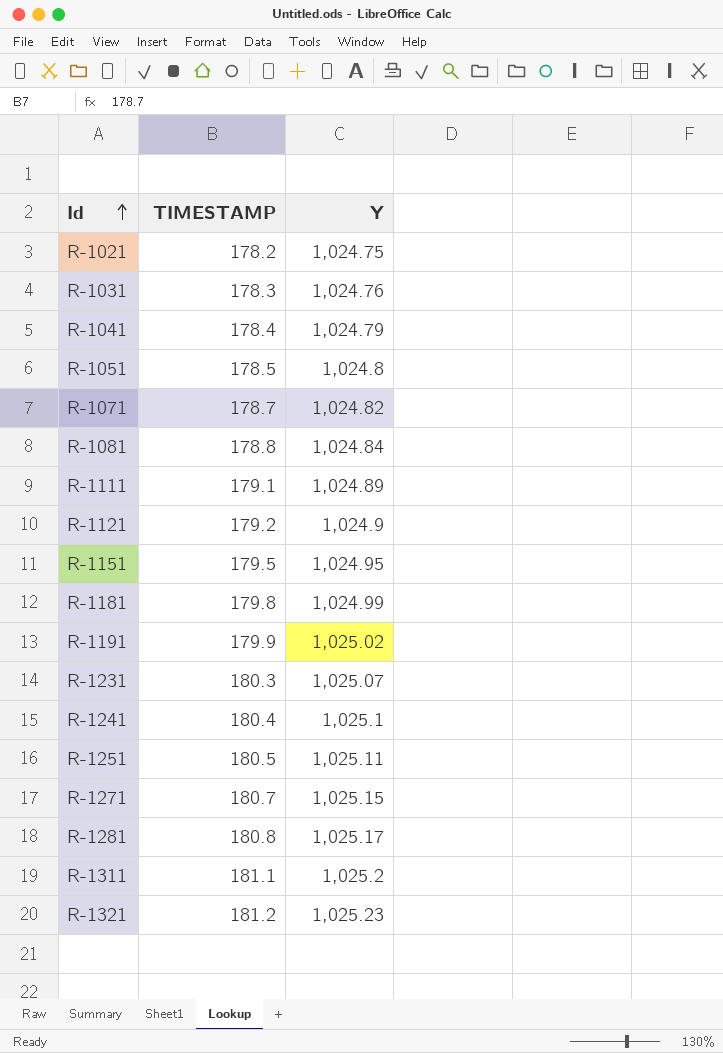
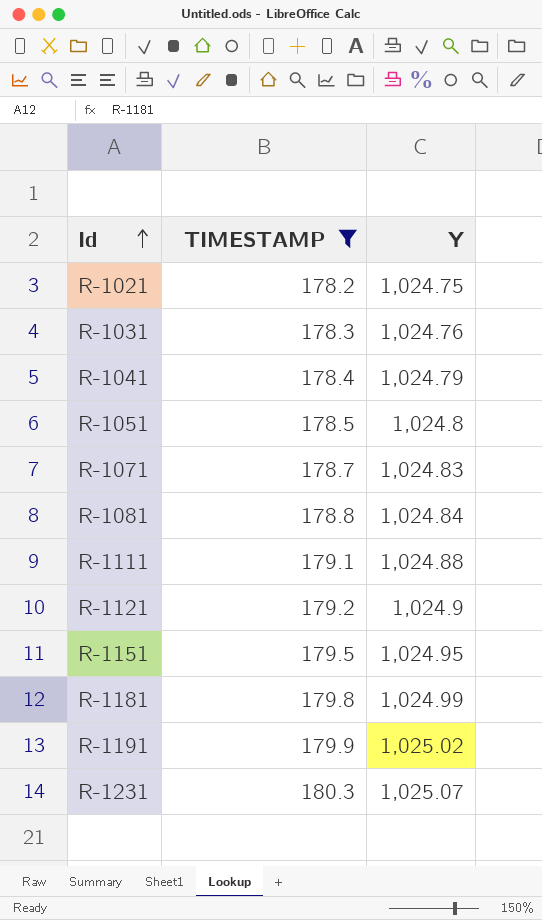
filter: none -> TIMESTAMP <= 180.3
R-1071 | Y: 1,024.82 -> 1,024.83
R-1111 | Y: 1,024.89 -> 1,024.88

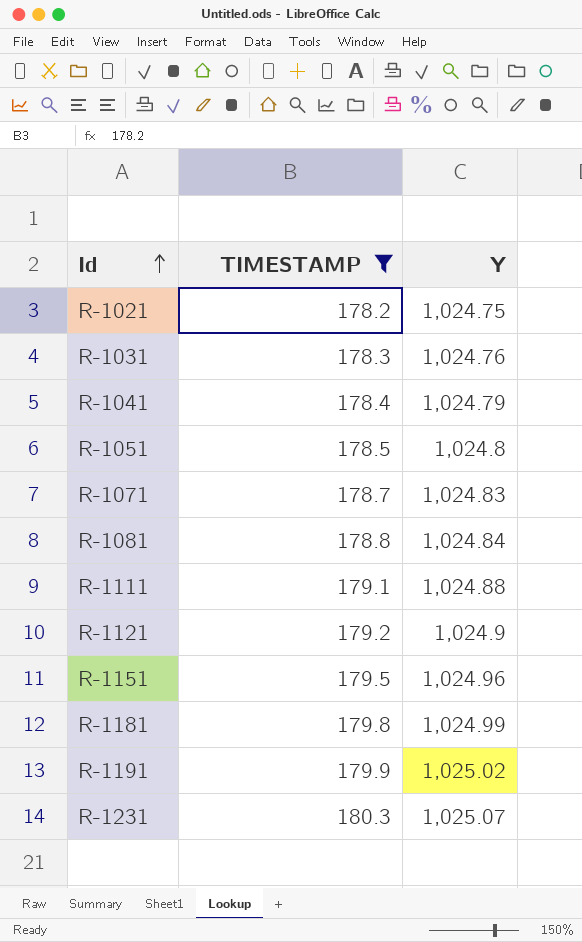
R-1151 | Y: 1,024.95 -> 1,024.96

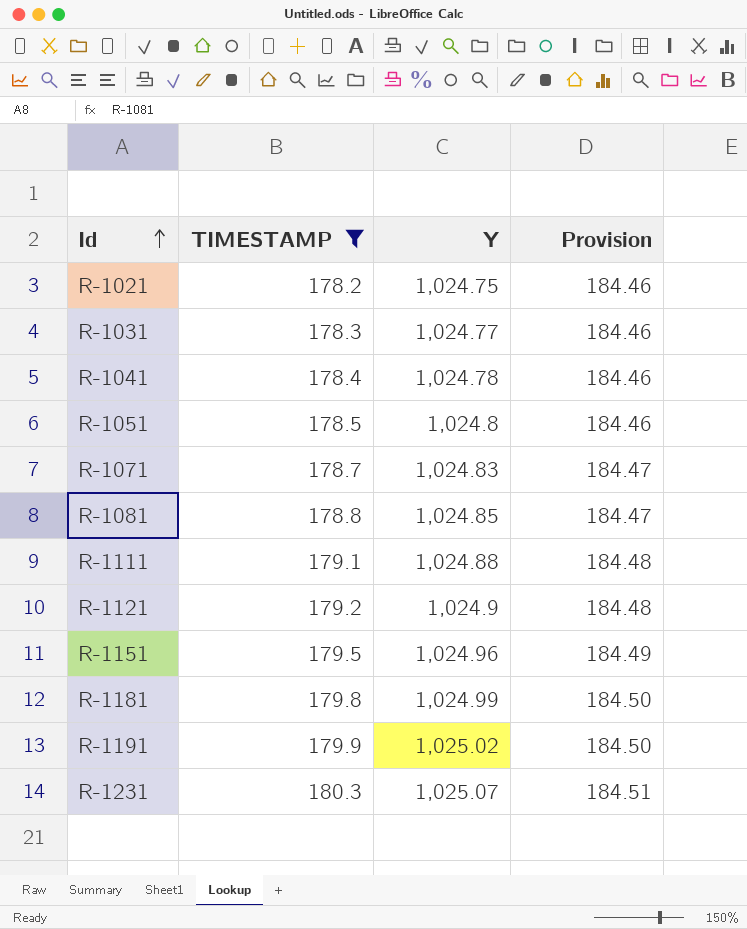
column Provision | formula: none -> [Y] * 0.18
R-1031 | Y: 1,024.76 -> 1,024.77
R-1041 | Y: 1,024.79 -> 1,024.78
R-1081 | Y: 1,024.84 -> 1,024.85

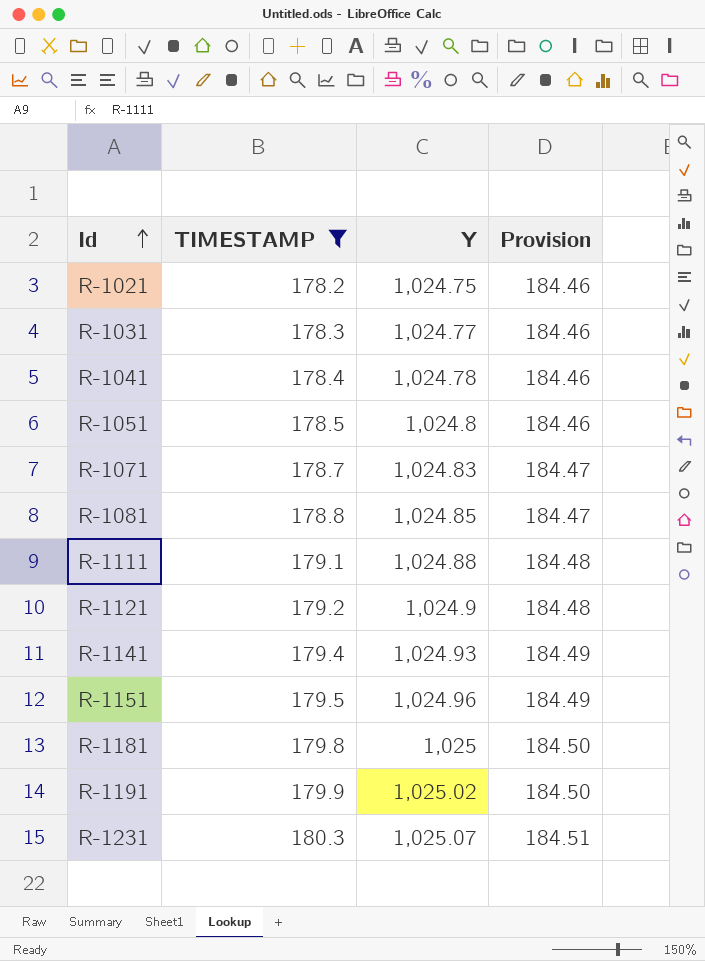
row R-1141: none -> 179.4 | 1,024.93 | 184.49
R-1181 | Y: 1,024.99 -> 1,025

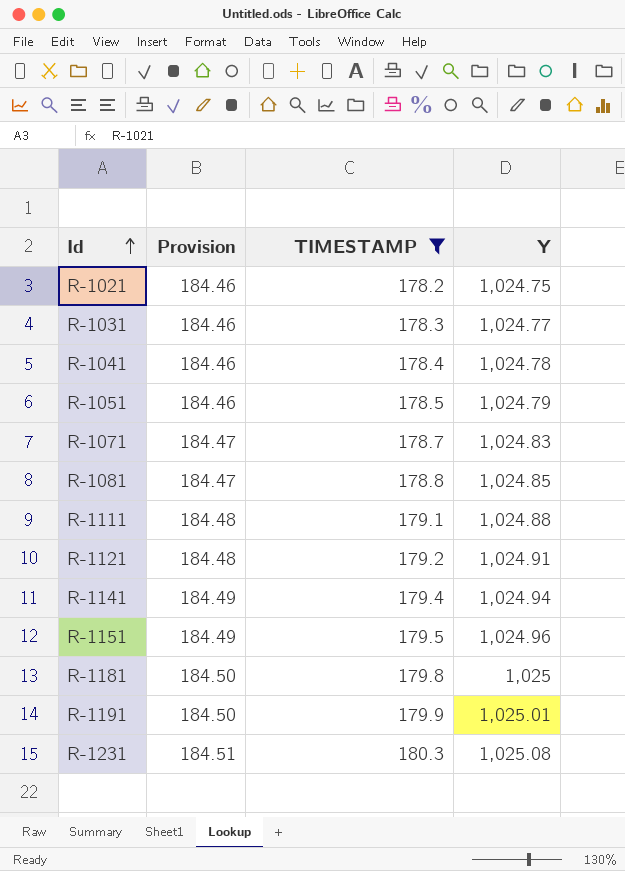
column Provision | position: 4 -> 2
R-1051 | Y: 1,024.8 -> 1,024.79
R-1121 | Y: 1,024.9 -> 1,024.91
R-1141 | Y: 1,024.93 -> 1,024.94
R-1191 | Y: 1,025.02 -> 1,025.01
R-1231 | Y: 1,025.07 -> 1,025.08

